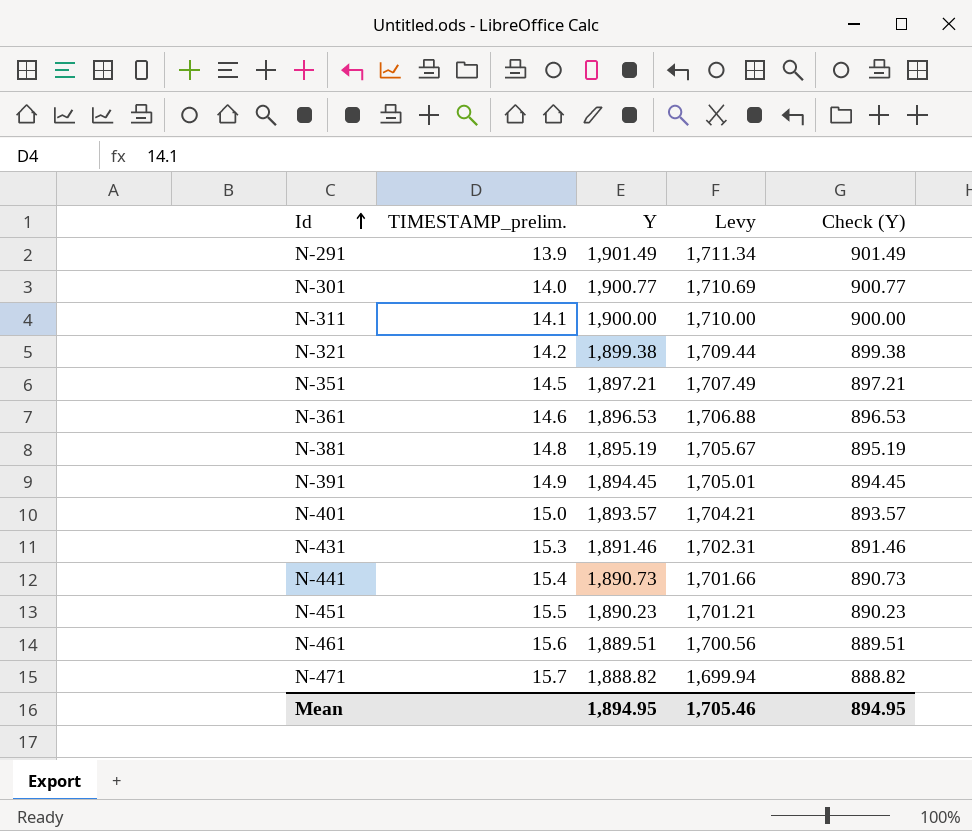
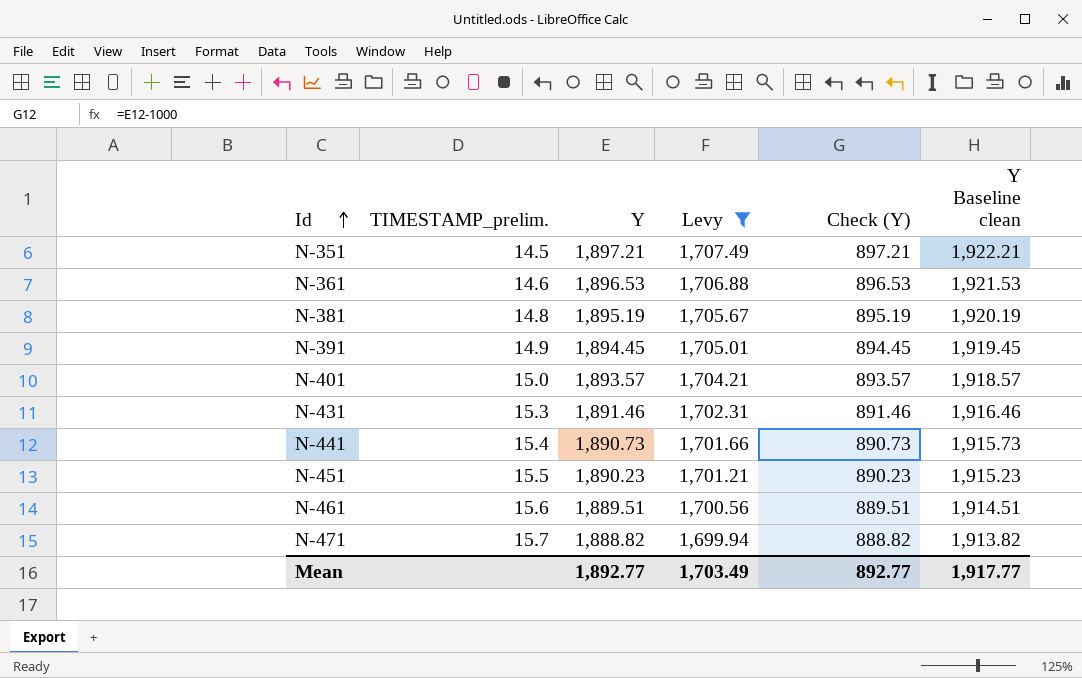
filter: none -> Levy <= 1,707.49
column Y Baseline clean | formula: none -> [Y] + 25
Mean | Y: 1,894.95 -> 1,892.77
Mean | Levy: 1,705.46 -> 1,703.49
Mean | Check (Y): 894.95 -> 892.77

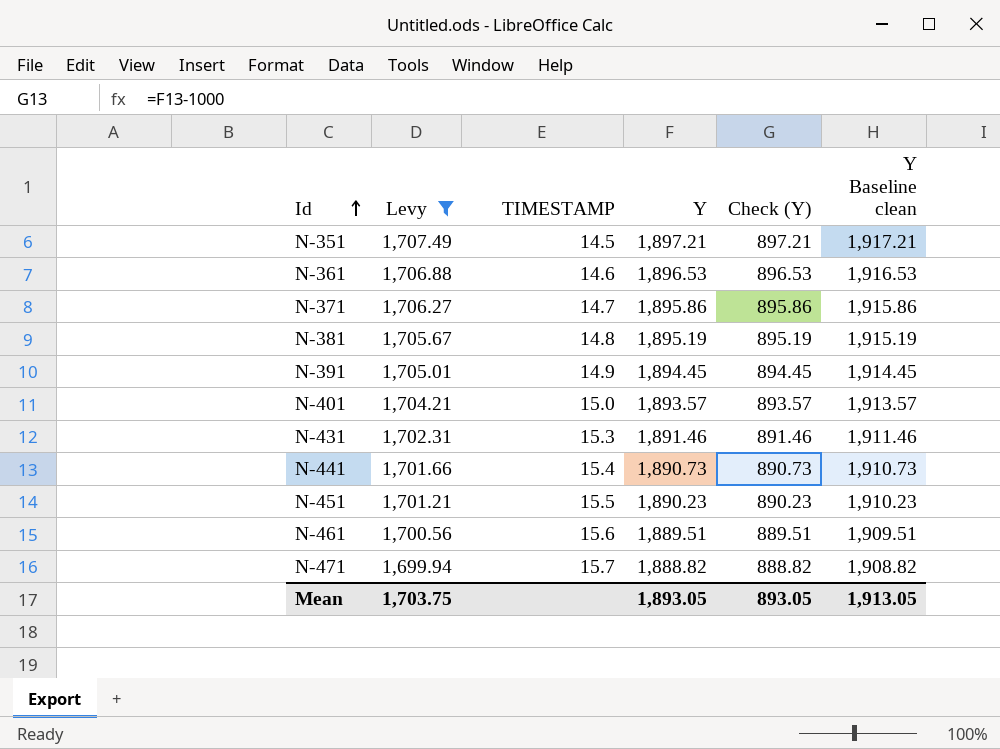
column Levy | position: 4 -> 2
column name: TIMESTAMP_prelim. -> TIMESTAMP
column Y Baseline clean | formula: [Y] + 25 -> [Y] + 20
row N-371: none -> 1,706.27 | 14.7 | 1,895.86 | 895.86 | 1,915.86
Mean | Levy: 1,703.49 -> 1,703.75
Mean | Y: 1,892.77 -> 1,893.05
Mean | Check (Y): 892.77 -> 893.05
Mean | Y Baseline clean: 1,917.77 -> 1,913.05

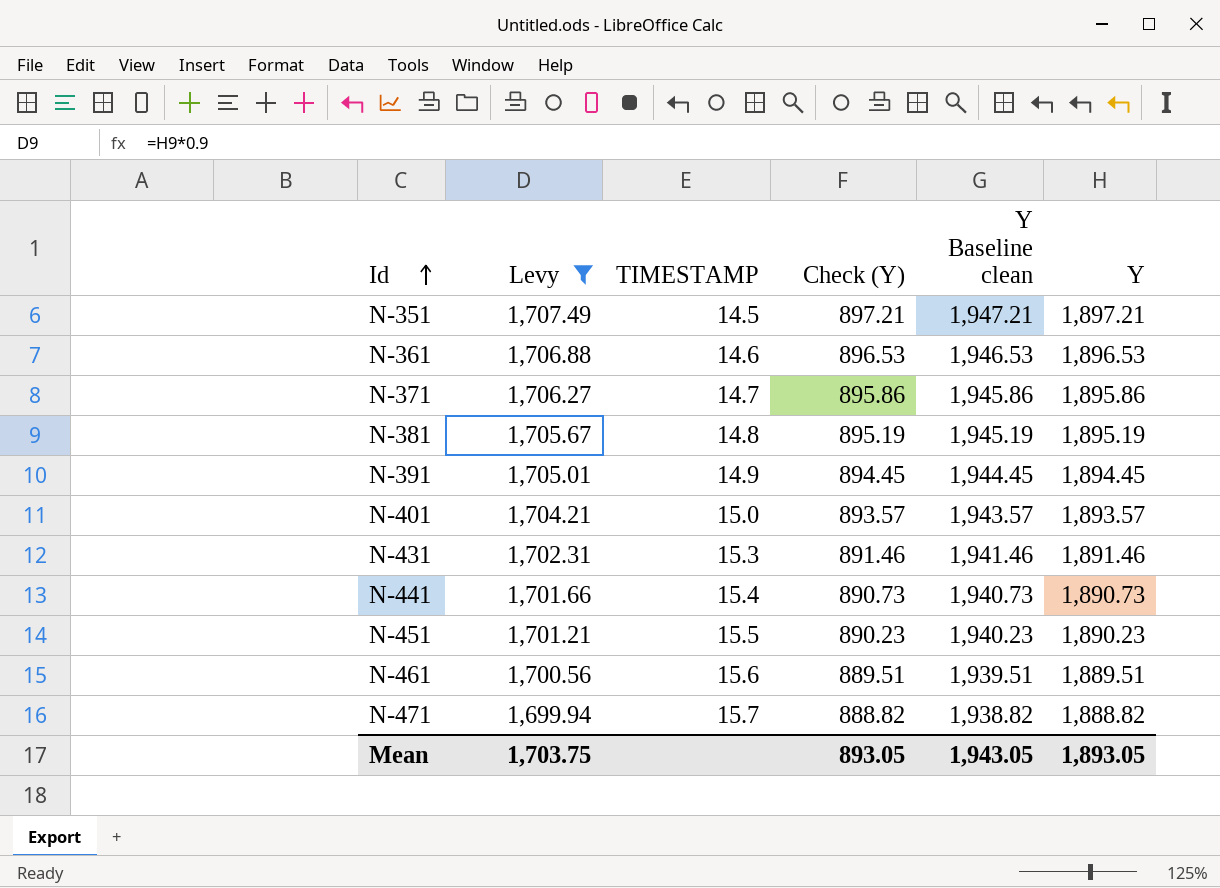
column Y Baseline clean | formula: [Y] + 20 -> [Y] + 50
column Y | position: 4 -> 6
Mean | Y Baseline clean: 1,913.05 -> 1,943.05

